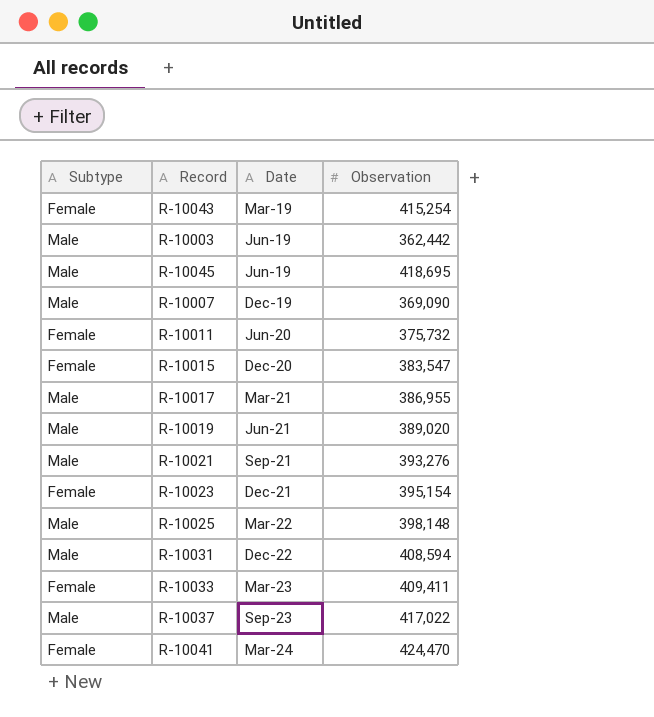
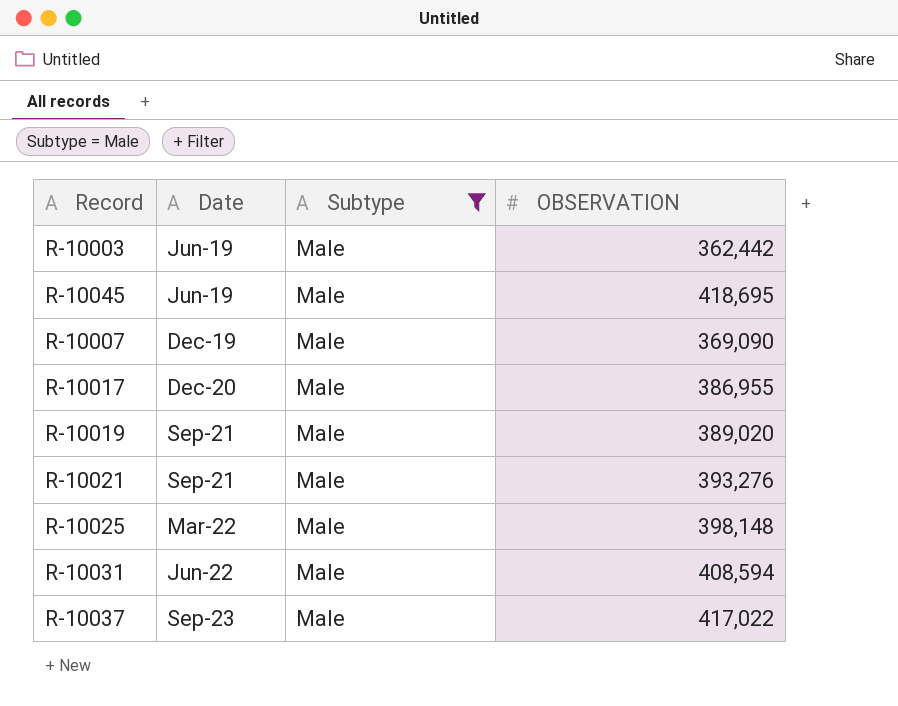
filter: none -> Subtype = Male
column Subtype | position: 1 -> 3
column name: Observation -> OBSERVATION
R-10017 | Date: Mar-21 -> Dec-20
R-10019 | Date: Jun-21 -> Sep-21
R-10031 | Date: Dec-22 -> Jun-22

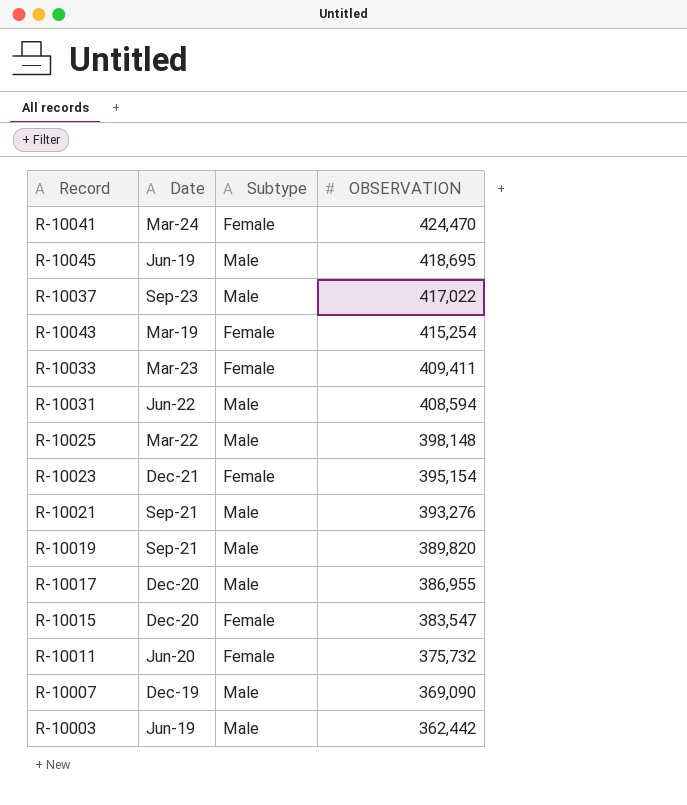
filter: Subtype = Male -> none
row order: Date ascending -> OBSERVATION descending
R-10019 | OBSERVATION: 389,020 -> 389,820

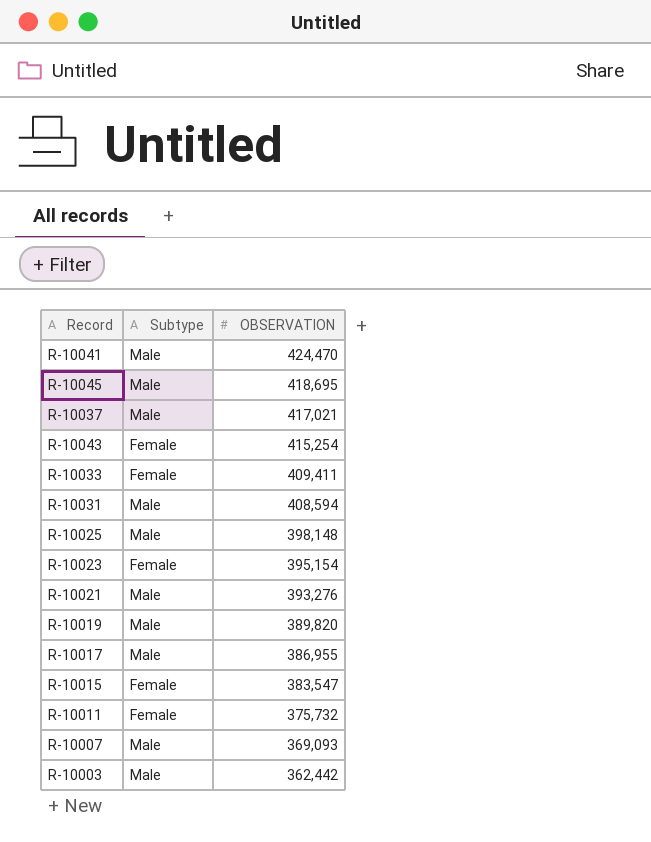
column Date | position: 2 -> none
R-10041 | Subtype: Female -> Male
R-10037 | OBSERVATION: 417,022 -> 417,021
R-10007 | OBSERVATION: 369,090 -> 369,093

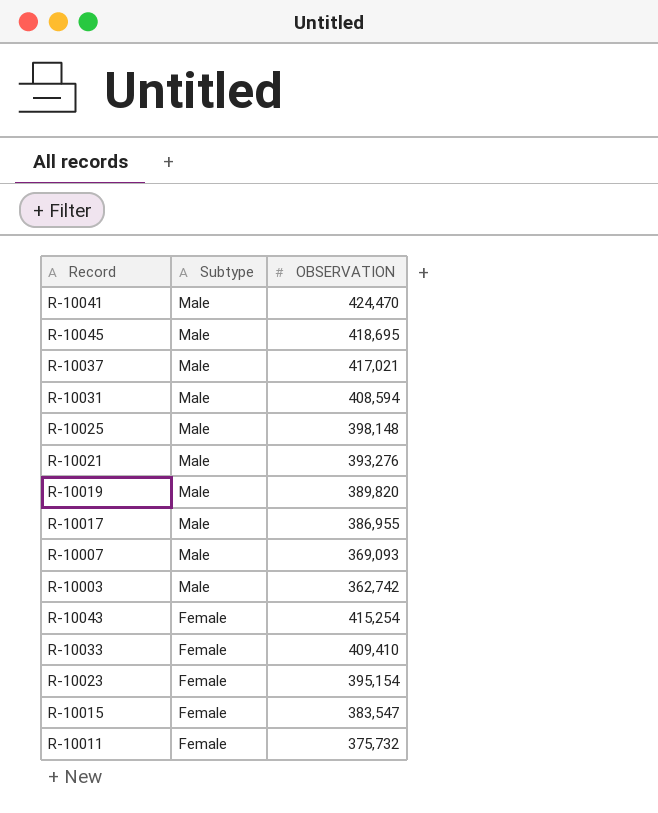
row order: OBSERVATION descending -> Subtype descending
R-10003 | OBSERVATION: 362,442 -> 362,742
R-10033 | OBSERVATION: 409,411 -> 409,410

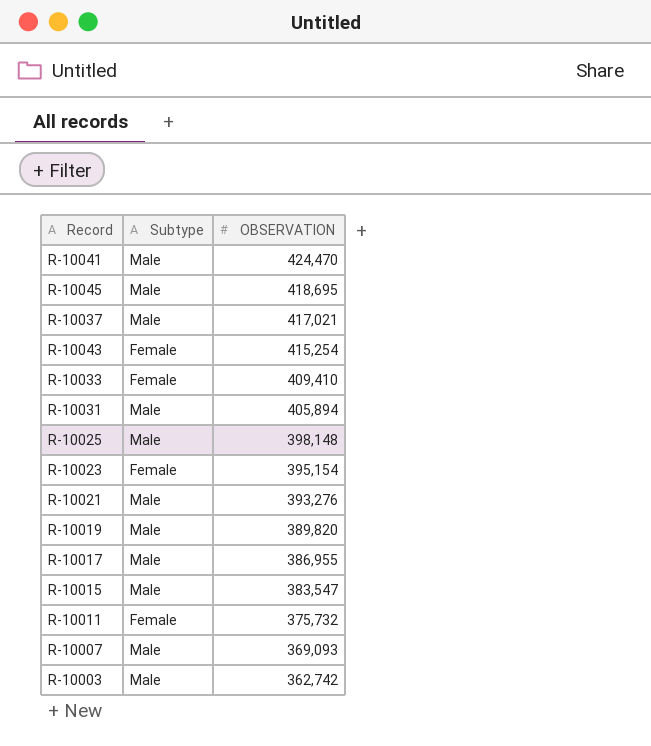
row order: Subtype descending -> OBSERVATION descending
R-10031 | OBSERVATION: 408,594 -> 405,894
R-10015 | Subtype: Female -> Male

